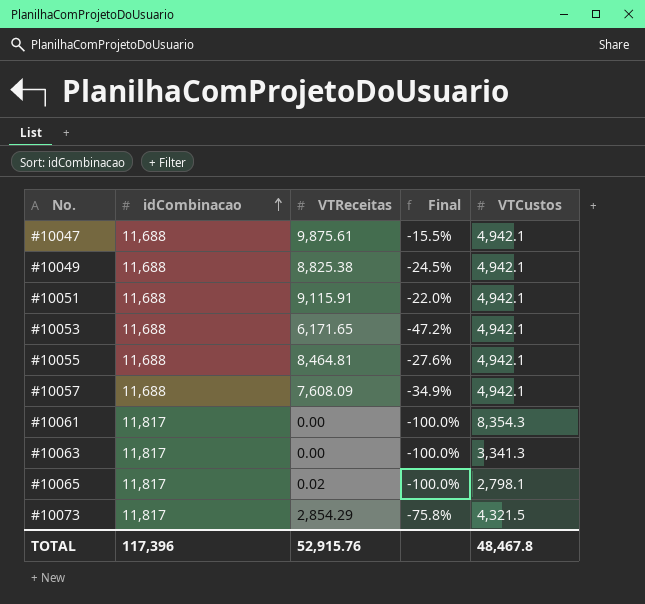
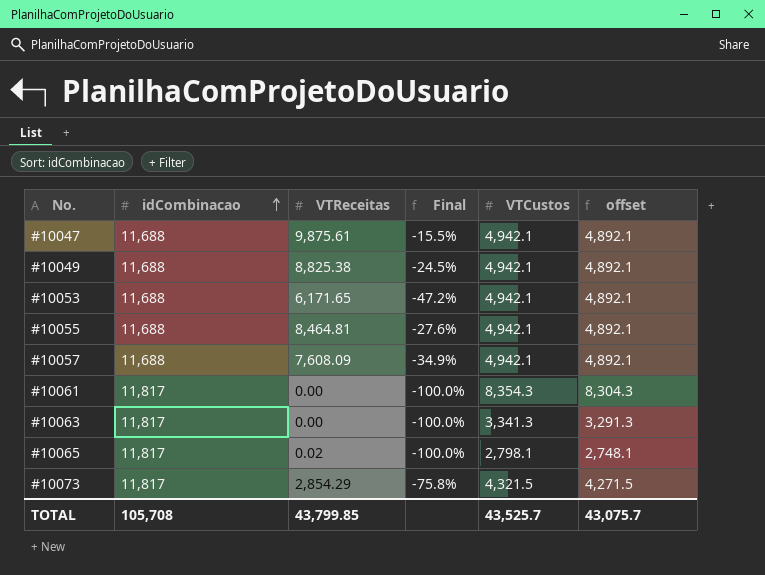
column offset | formula: none -> [VTCustos] - 50
row #10051: 11,688 | 9,115.91 | -22.0% | 4,942.1 -> none
TOTAL | idCombinacao: 117,396 -> 105,708
TOTAL | VTReceitas: 52,915.76 -> 43,799.85
TOTAL | VTCustos: 48,467.8 -> 43,525.7

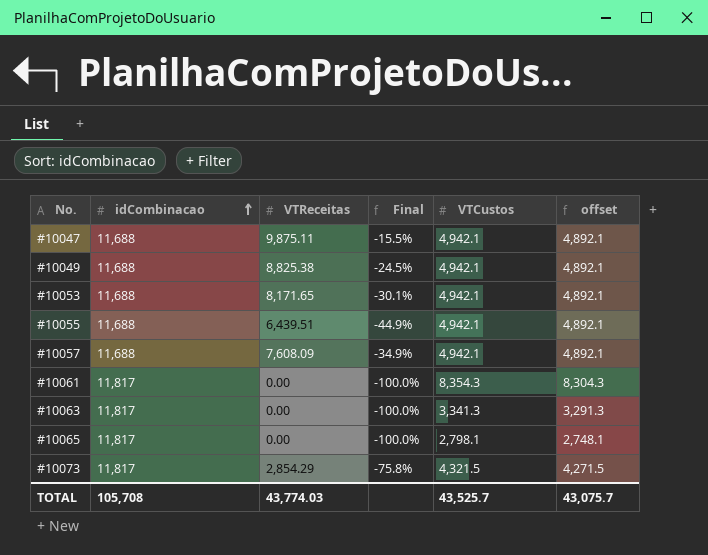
#10047 | VTReceitas: 9,875.61 -> 9,875.11
#10053 | VTReceitas: 6,171.65 -> 8,171.65
#10053 | Final: -47.2% -> -30.1%
#10055 | VTReceitas: 8,464.81 -> 6,439.51
#10055 | Final: -27.6% -> -44.9%
#10065 | VTReceitas: 0.02 -> 0.00
TOTAL | VTReceitas: 43,799.85 -> 43,774.03

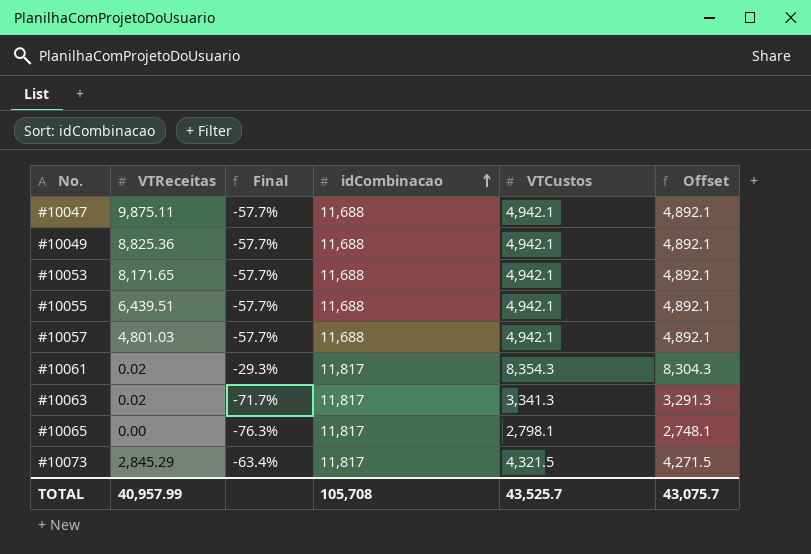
column Final | formula: ([VTReceitas] - [idCombinacao]) / [idCombinacao] -> ([VTCustos] - [idCombinacao]) / [idCombinacao]
column idCombinacao | position: 2 -> 4
column name: offset -> Offset
#10049 | VTReceitas: 8,825.38 -> 8,825.36
#10057 | VTReceitas: 7,608.09 -> 4,801.03
#10061 | VTReceitas: 0.00 -> 0.02
#10063 | VTReceitas: 0.00 -> 0.02
#10073 | VTReceitas: 2,854.29 -> 2,845.29
TOTAL | VTReceitas: 43,774.03 -> 40,957.99

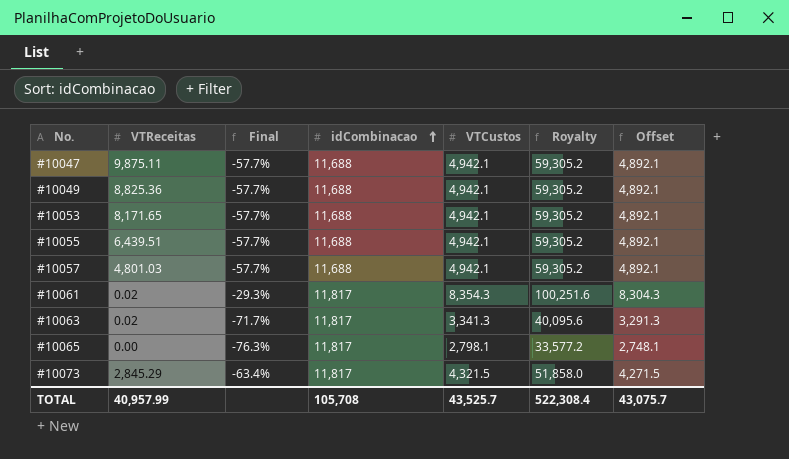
column Royalty | formula: none -> [VTCustos] * 12

